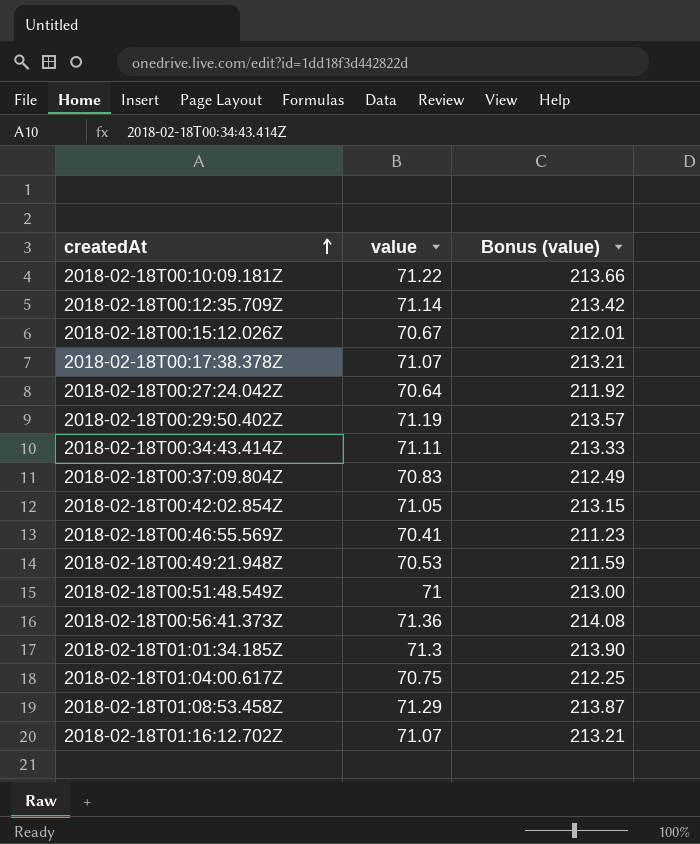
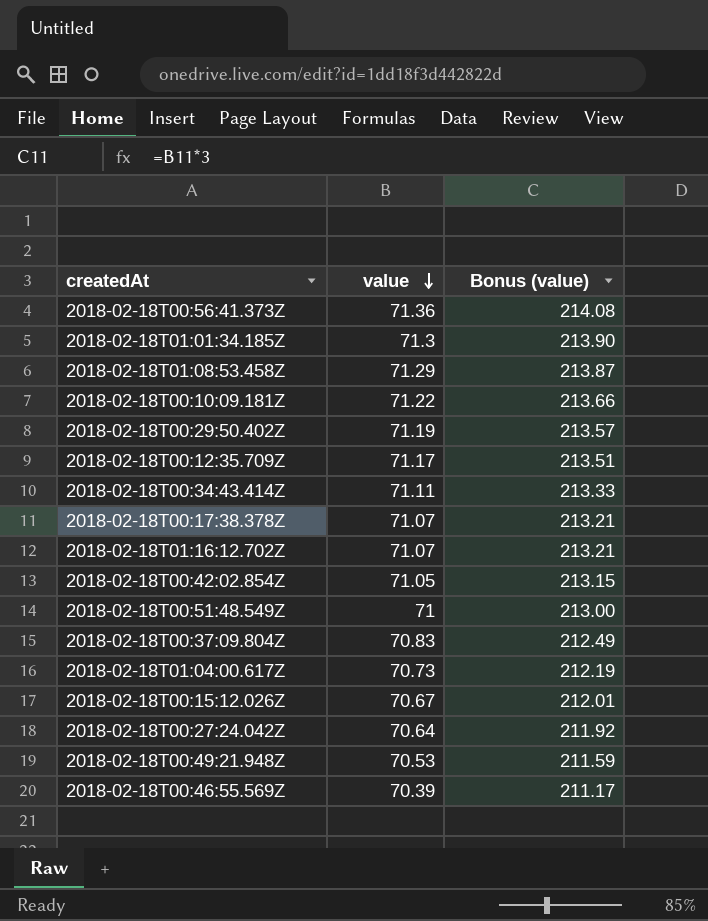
row order: createdAt ascending -> value descending
2018-02-18T00:12:35.709Z | value: 71.14 -> 71.17
2018-02-18T00:12:35.709Z | Bonus (value): 213.42 -> 213.51
2018-02-18T01:04:00.617Z | value: 70.75 -> 70.73
2018-02-18T01:04:00.617Z | Bonus (value): 212.25 -> 212.19
2018-02-18T00:46:55.569Z | value: 70.41 -> 70.39
2018-02-18T00:46:55.569Z | Bonus (value): 211.23 -> 211.17

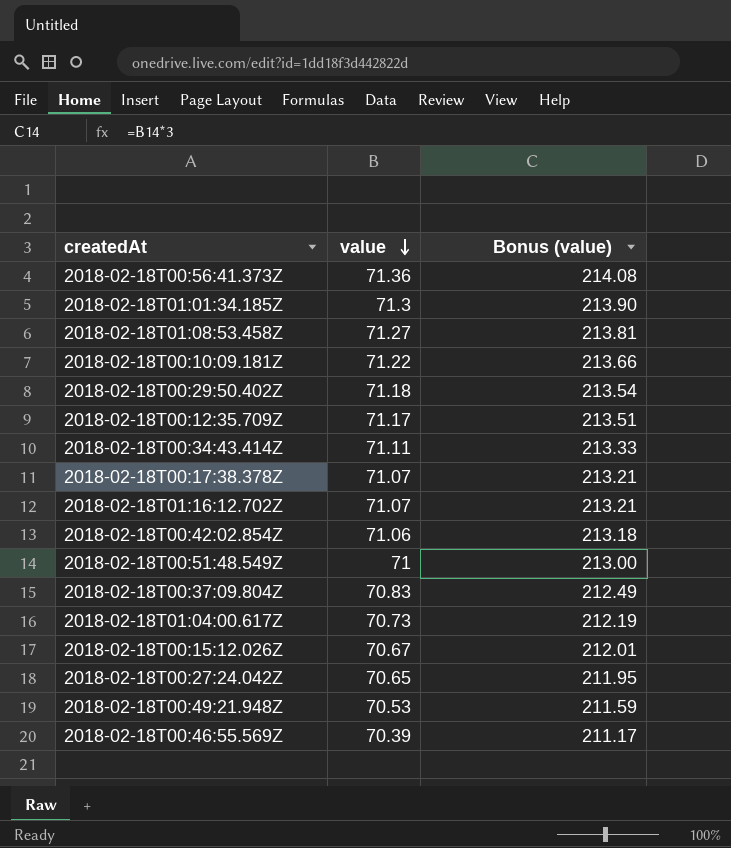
2018-02-18T01:08:53.458Z | value: 71.29 -> 71.27
2018-02-18T01:08:53.458Z | Bonus (value): 213.87 -> 213.81
2018-02-18T00:29:50.402Z | value: 71.19 -> 71.18
2018-02-18T00:29:50.402Z | Bonus (value): 213.57 -> 213.54
2018-02-18T00:42:02.854Z | value: 71.05 -> 71.06
2018-02-18T00:42:02.854Z | Bonus (value): 213.15 -> 213.18
2018-02-18T00:27:24.042Z | value: 70.64 -> 70.65
2018-02-18T00:27:24.042Z | Bonus (value): 211.92 -> 211.95

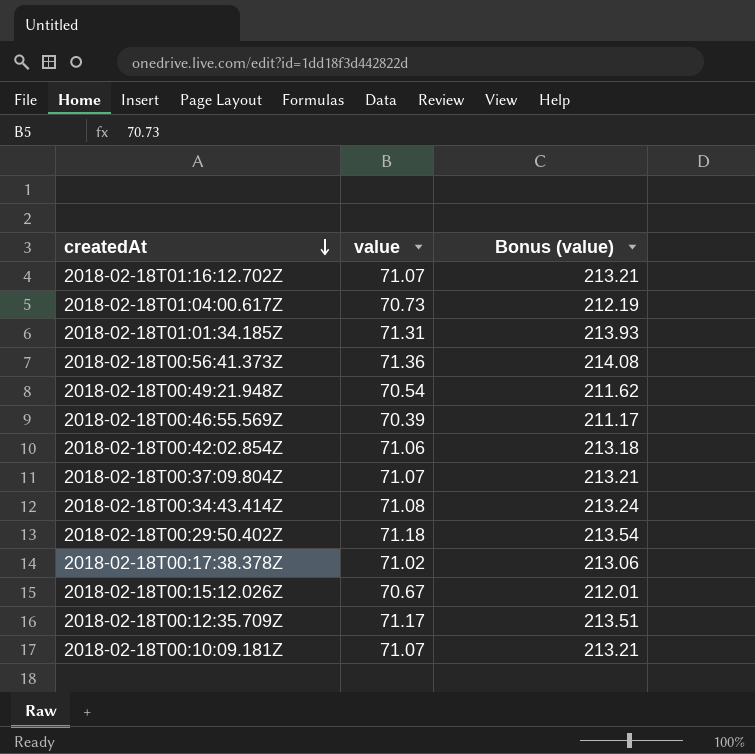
row order: value descending -> createdAt descending
row 2018-02-18T01:08:53.458Z: 71.27 | 213.81 -> none
row 2018-02-18T00:51:48.549Z: 71 | 213.00 -> none
row 2018-02-18T00:27:24.042Z: 70.65 | 211.95 -> none
2018-02-18T01:01:34.185Z | value: 71.3 -> 71.31
2018-02-18T01:01:34.185Z | Bonus (value): 213.90 -> 213.93
2018-02-18T00:49:21.948Z | value: 70.53 -> 70.54
2018-02-18T00:49:21.948Z | Bonus (value): 211.59 -> 211.62
2018-02-18T00:37:09.804Z | value: 70.83 -> 71.07
2018-02-18T00:37:09.804Z | Bonus (value): 212.49 -> 213.21
2018-02-18T00:34:43.414Z | value: 71.11 -> 71.08
2018-02-18T00:34:43.414Z | Bonus (value): 213.33 -> 213.24
2018-02-18T00:17:38.378Z | value: 71.07 -> 71.02
2018-02-18T00:17:38.378Z | Bonus (value): 213.21 -> 213.06
2018-02-18T00:10:09.181Z | value: 71.22 -> 71.07
2018-02-18T00:10:09.181Z | Bonus (value): 213.66 -> 213.21

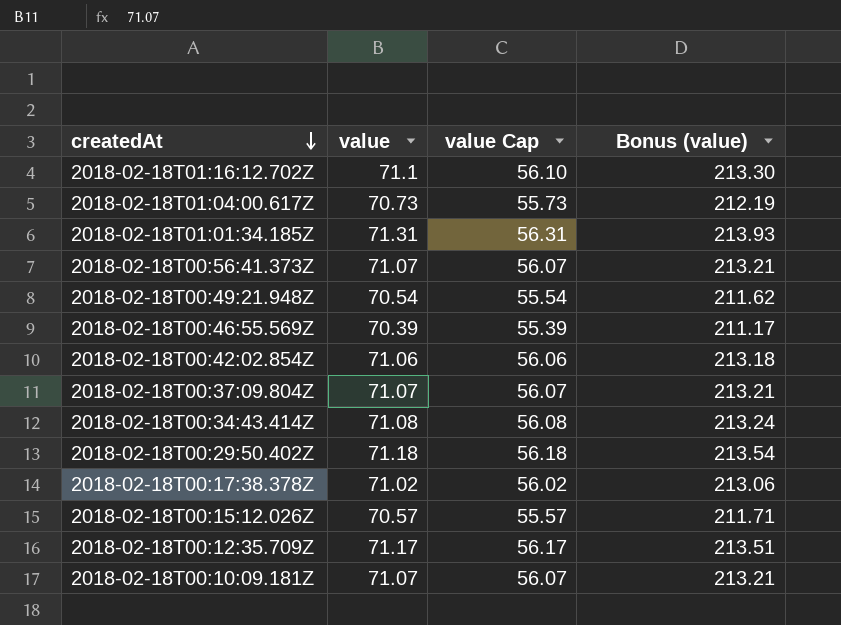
column value Cap | formula: none -> [value] - 15
2018-02-18T01:16:12.702Z | value: 71.07 -> 71.1
2018-02-18T01:16:12.702Z | Bonus (value): 213.21 -> 213.30
2018-02-18T00:56:41.373Z | value: 71.36 -> 71.07
2018-02-18T00:56:41.373Z | Bonus (value): 214.08 -> 213.21
2018-02-18T00:15:12.026Z | value: 70.67 -> 70.57
2018-02-18T00:15:12.026Z | Bonus (value): 212.01 -> 211.71

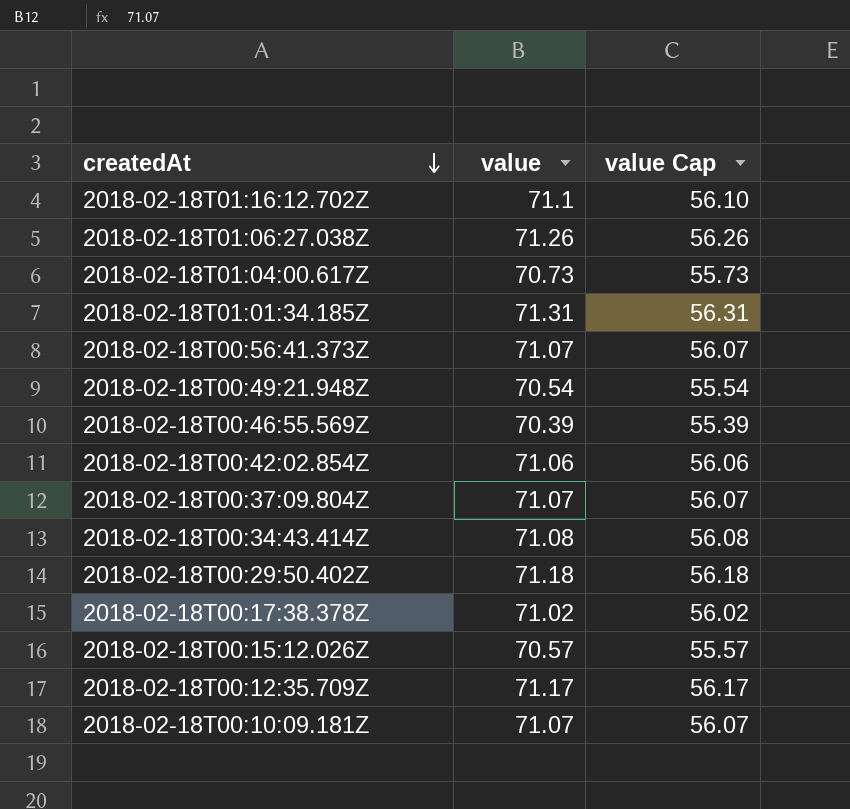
column Bonus (value) | formula: [value] * 3 -> none
row 2018-02-18T01:06:27.038Z: none -> 71.26 | 56.26

